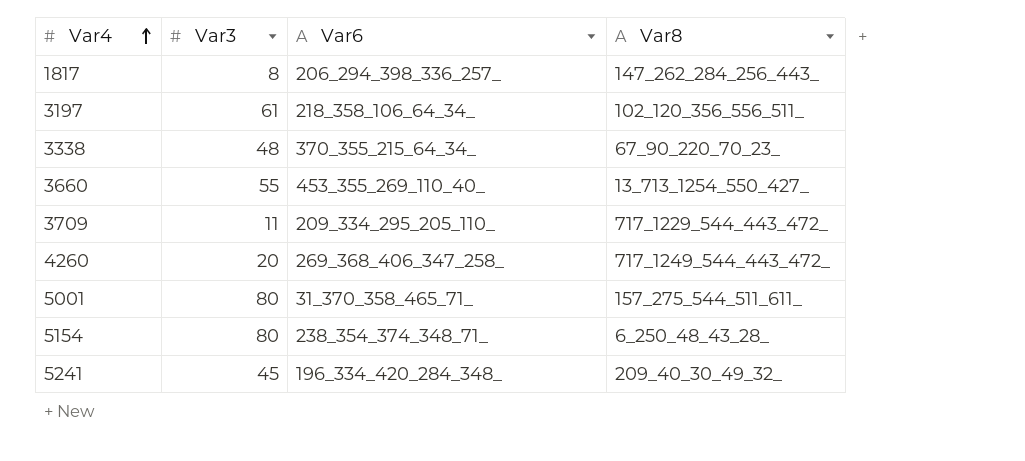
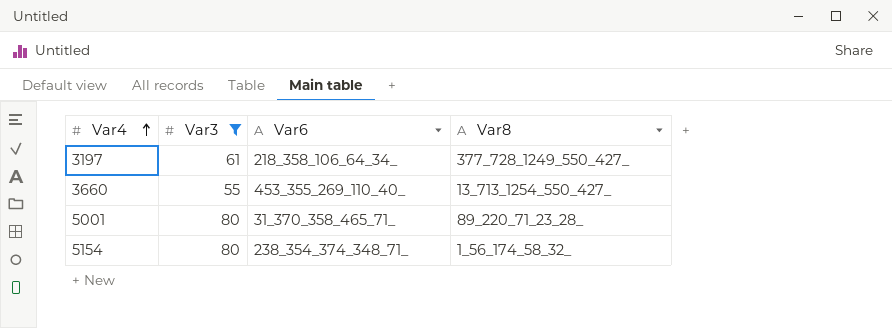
filter: none -> Var3 >= 55
3197 | Var8: 102_120_356_556_511_ -> 377_728_1249_550_427_
5001 | Var8: 157_275_544_511_611_ -> 89_220_71_23_28_
5154 | Var8: 6_250_48_43_28_ -> 1_56_174_58_32_

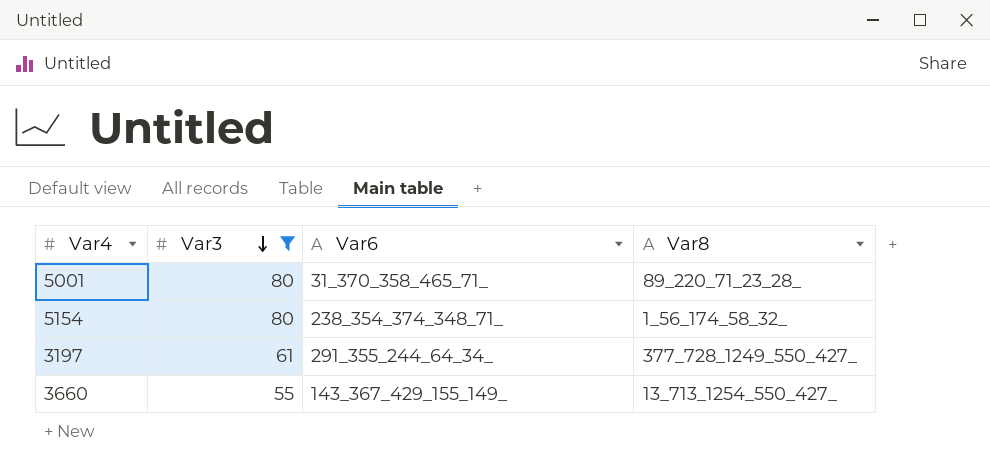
row order: Var4 ascending -> Var3 descending
3197 | Var6: 218_358_106_64_34_ -> 291_355_244_64_34_
3660 | Var6: 453_355_269_110_40_ -> 143_367_429_155_149_

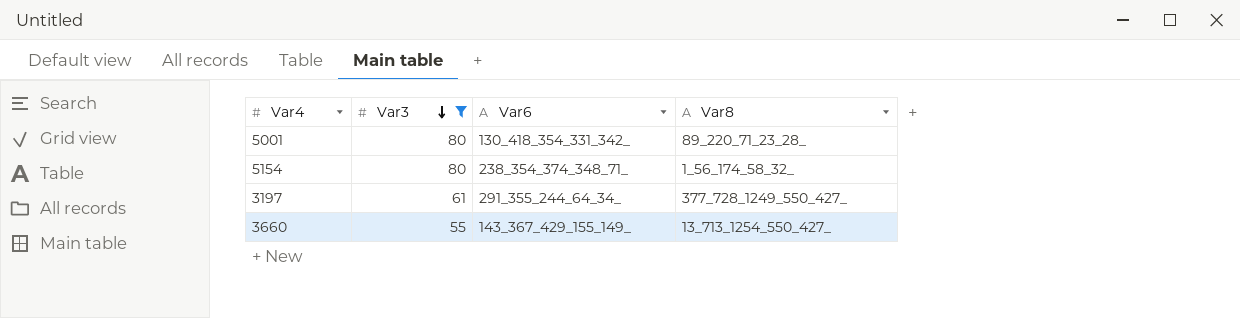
5001 | Var6: 31_370_358_465_71_ -> 130_418_354_331_342_

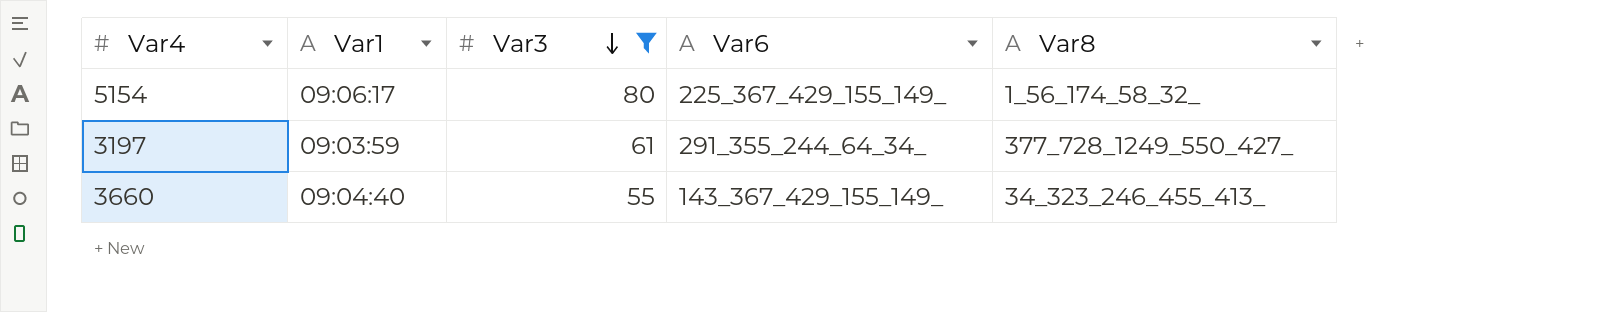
column Var1 | position: none -> 2
row 5001: 80 | 130_418_354_331_342_ | 89_220_71_23_28_ -> none
5154 | Var6: 238_354_374_348_71_ -> 225_367_429_155_149_
3660 | Var8: 13_713_1254_550_427_ -> 34_323_246_455_413_

